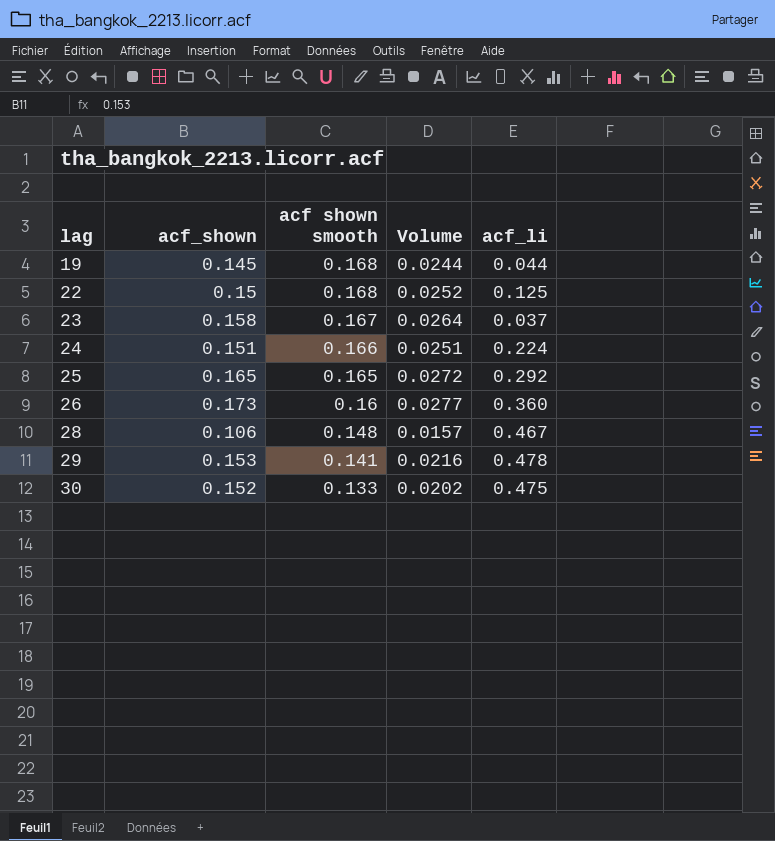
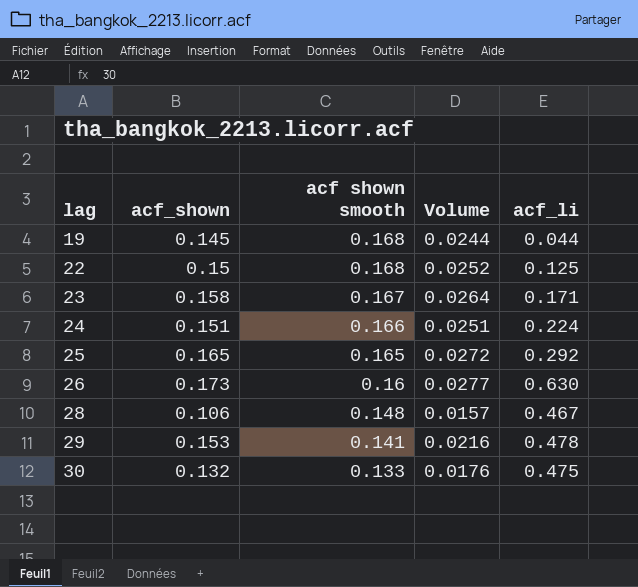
23 | acf_li: 0.037 -> 0.171
26 | acf_li: 0.360 -> 0.630
30 | acf_shown: 0.152 -> 0.132
30 | Volume: 0.0202 -> 0.0176

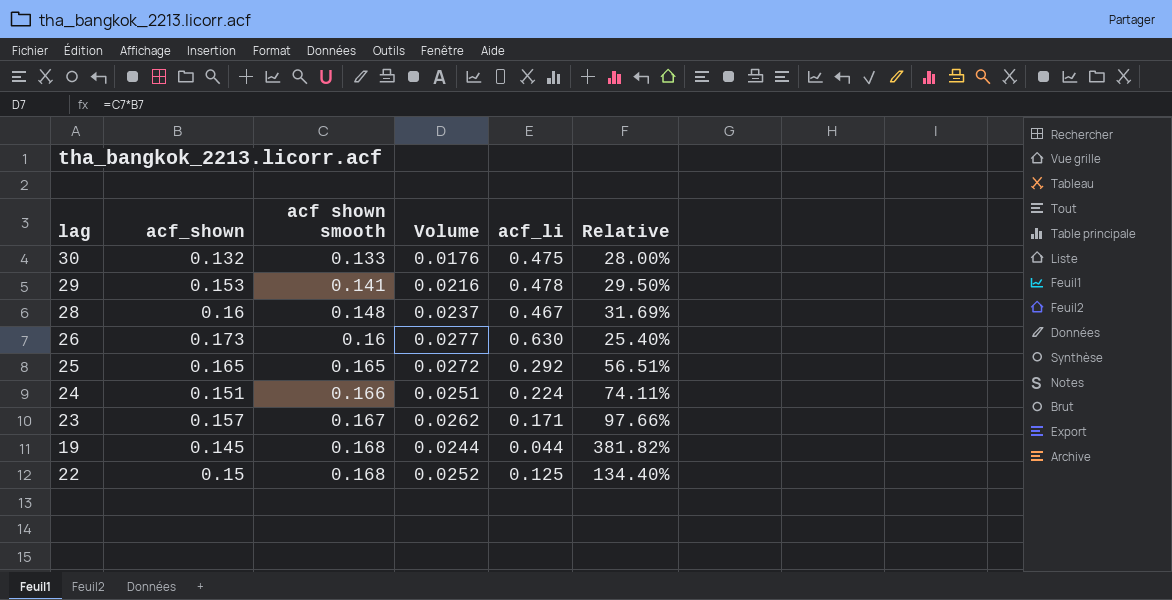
row order: lag ascending -> acf shown smooth ascending
column Relative | formula: none -> [acf shown smooth] / [acf_li]
28 | acf_shown: 0.106 -> 0.16
28 | Volume: 0.0157 -> 0.0237
23 | acf_shown: 0.158 -> 0.157
23 | Volume: 0.0264 -> 0.0262

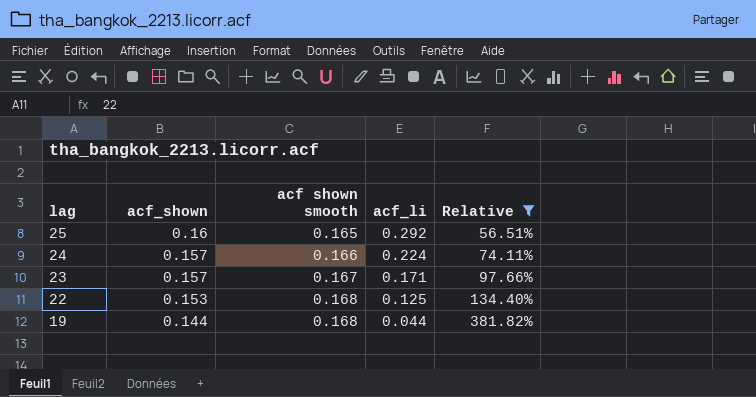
filter: none -> Relative >= 56.51%
row order: acf shown smooth ascending -> lag descending
column Volume | formula: [acf_shown] * [acf shown smooth] -> none
25 | acf_shown: 0.165 -> 0.16
24 | acf_shown: 0.151 -> 0.157
22 | acf_shown: 0.15 -> 0.153
19 | acf_shown: 0.145 -> 0.144

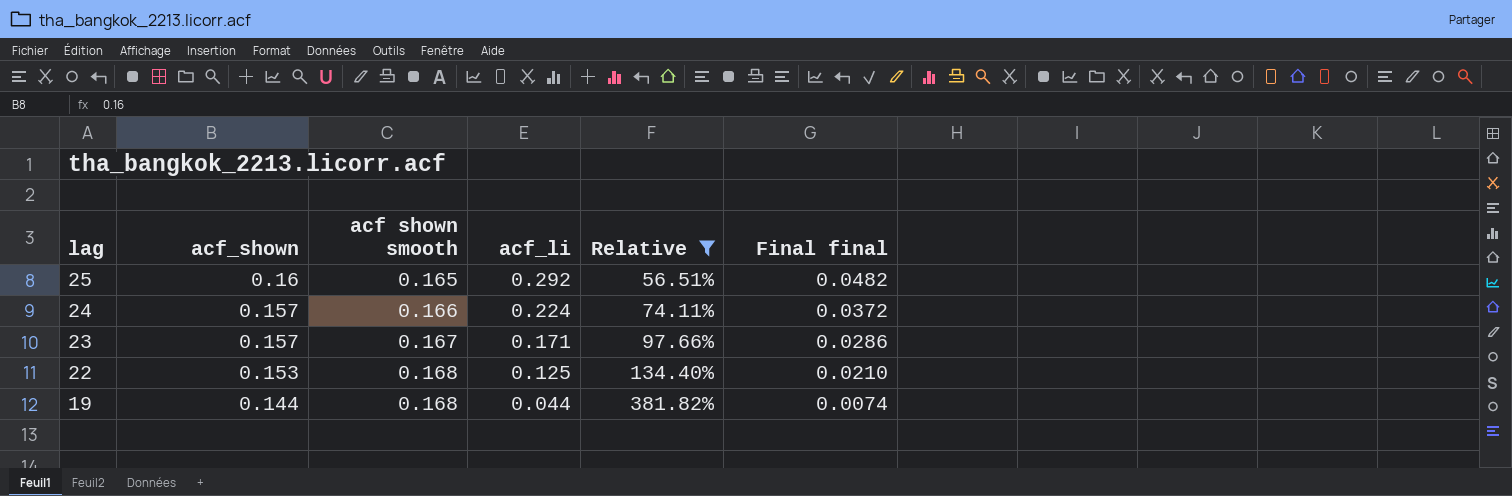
column Final final | formula: none -> [acf shown smooth] * [acf_li]

